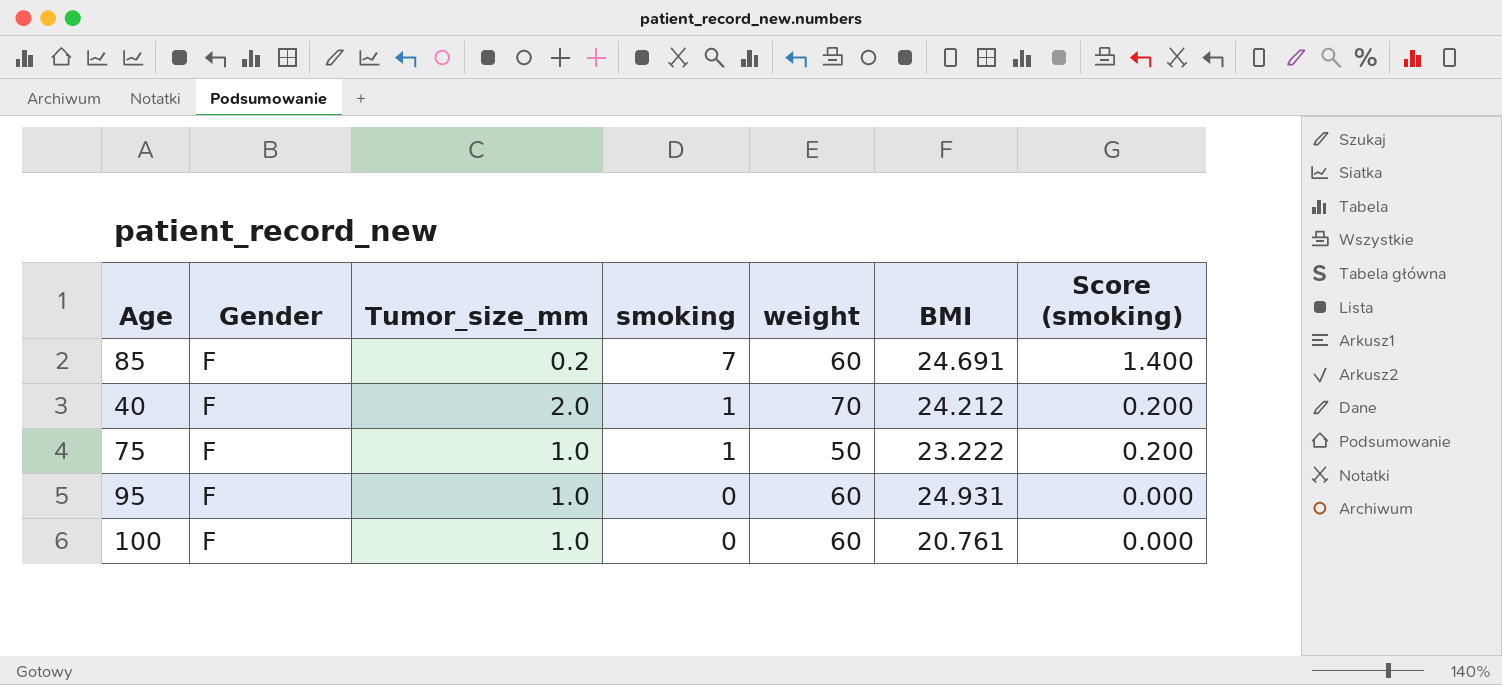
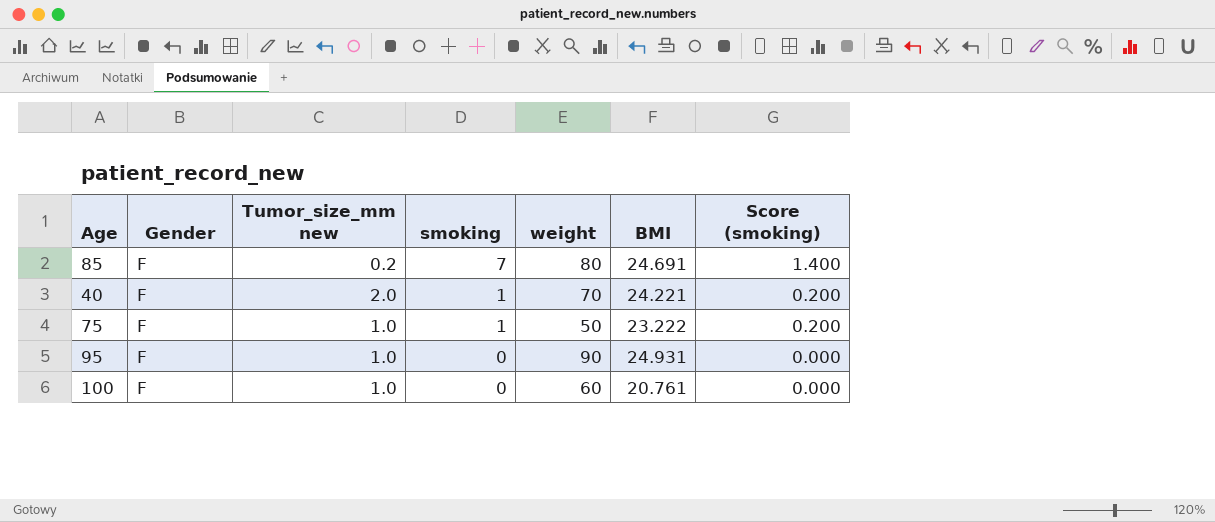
column name: Tumor_size_mm -> Tumor_size_mm new
85 | weight: 60 -> 80
40 | BMI: 24.212 -> 24.221
95 | weight: 60 -> 90

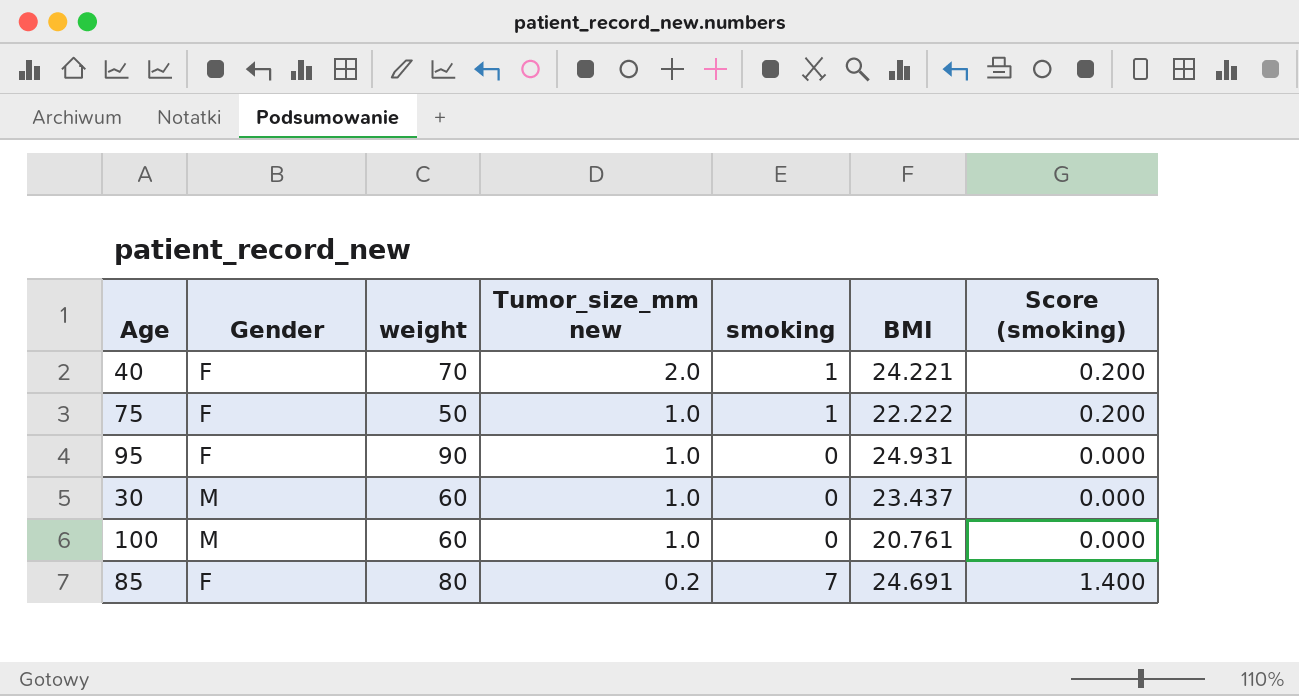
row order: smoking descending -> Tumor_size_mm new descending
column weight | position: 5 -> 3
75 | BMI: 23.222 -> 22.222
row 30: none -> M | 60 | 1.0 | 0 | 23.437 | 0.000
100 | Gender: F -> M

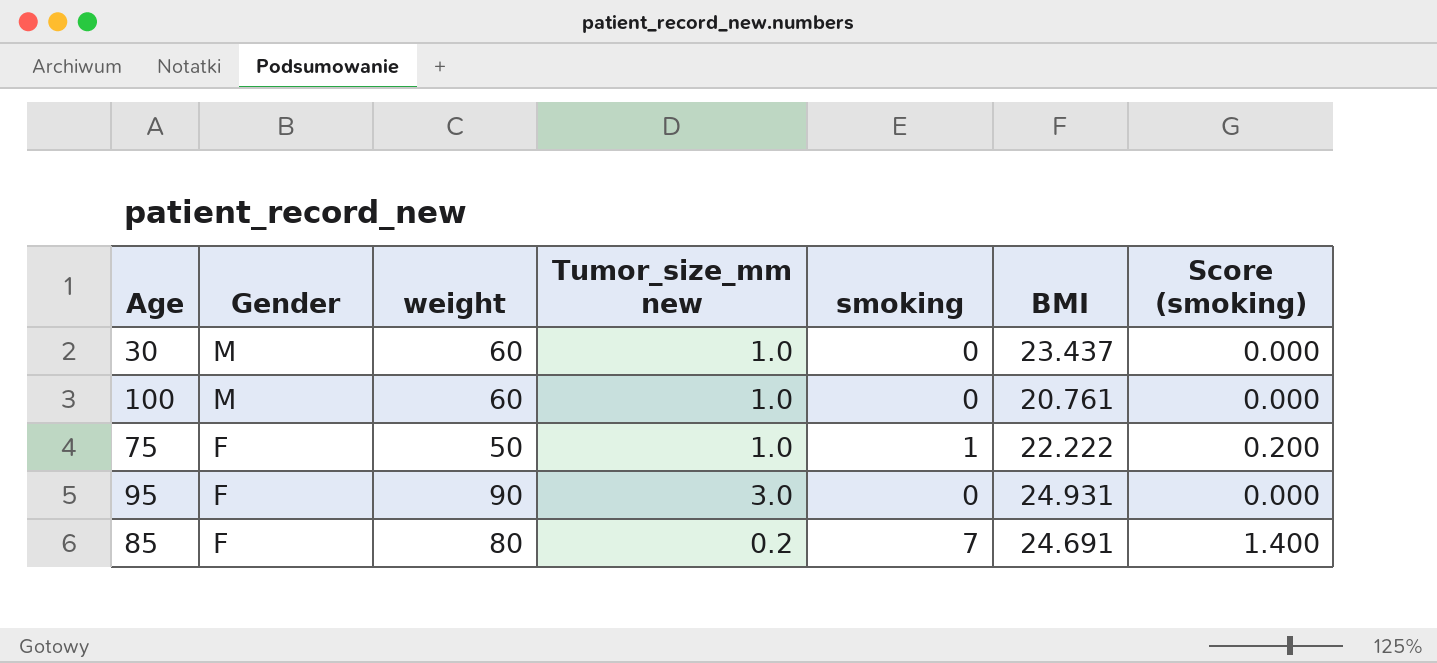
row order: Tumor_size_mm new descending -> Gender descending
row 40: F | 70 | 2.0 | 1 | 24.221 | 0.200 -> none
95 | Tumor_size_mm new: 1.0 -> 3.0

